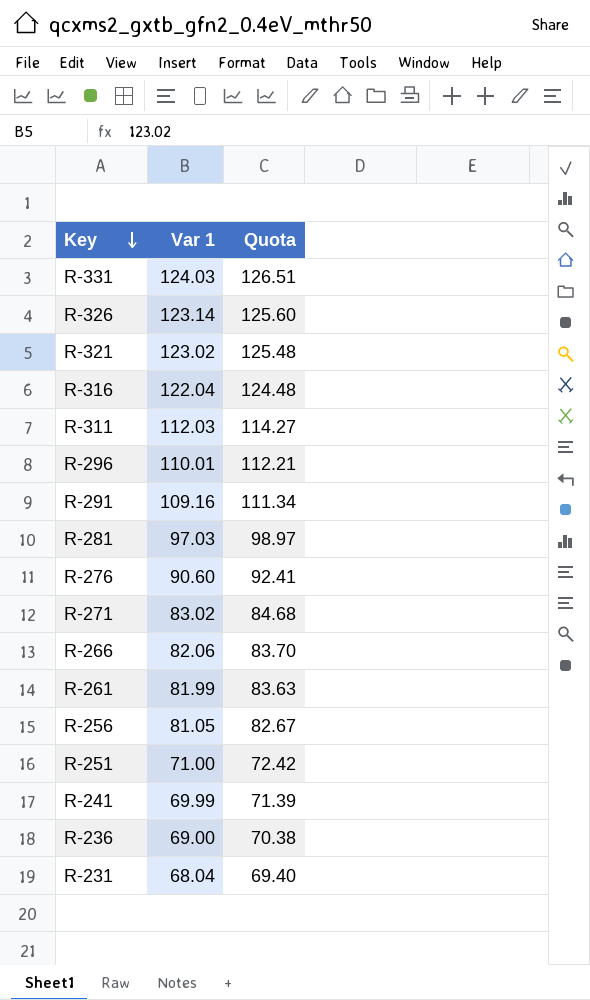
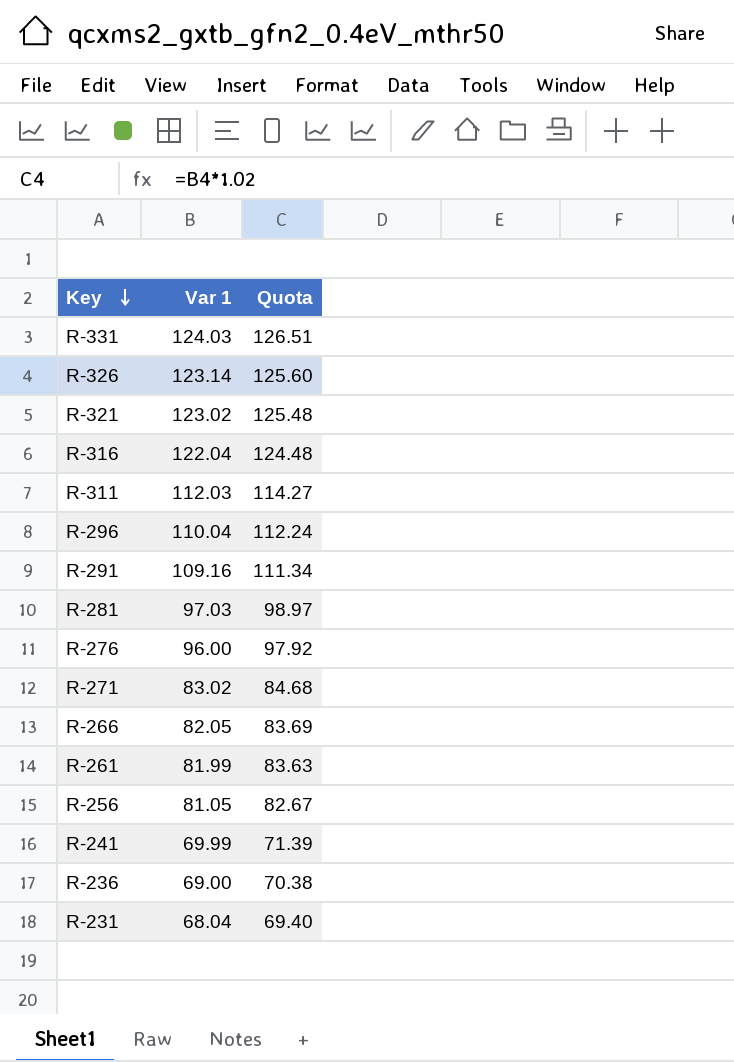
row R-251: 71.00 | 72.42 -> none
R-296 | Var 1: 110.01 -> 110.04
R-296 | Quota: 112.21 -> 112.24
R-276 | Var 1: 90.60 -> 96.00
R-276 | Quota: 92.41 -> 97.92
R-266 | Var 1: 82.06 -> 82.05
R-266 | Quota: 83.70 -> 83.69

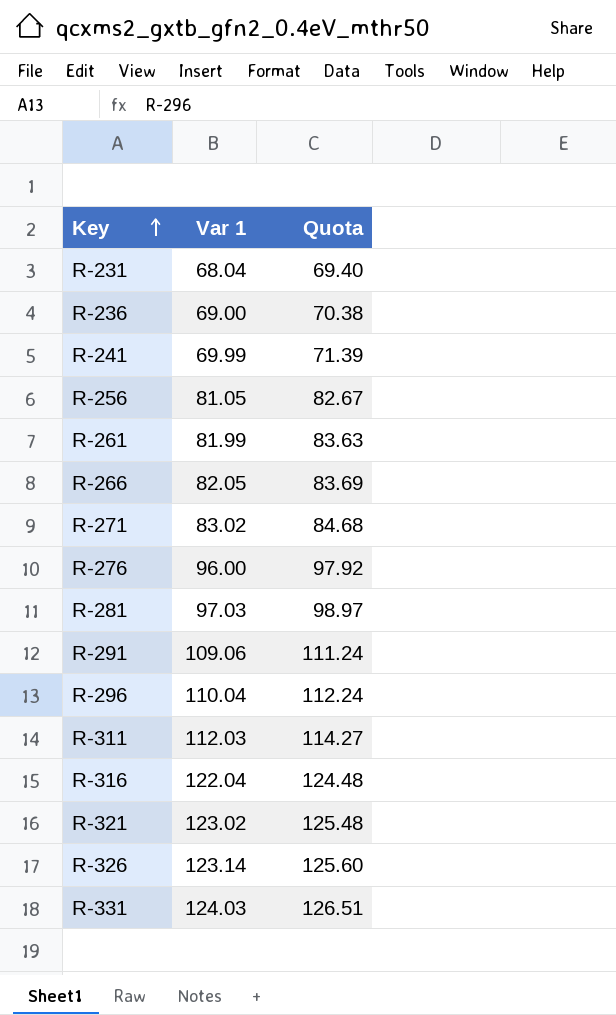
row order: Key descending -> Key ascending
R-291 | Var 1: 109.16 -> 109.06
R-291 | Quota: 111.34 -> 111.24

